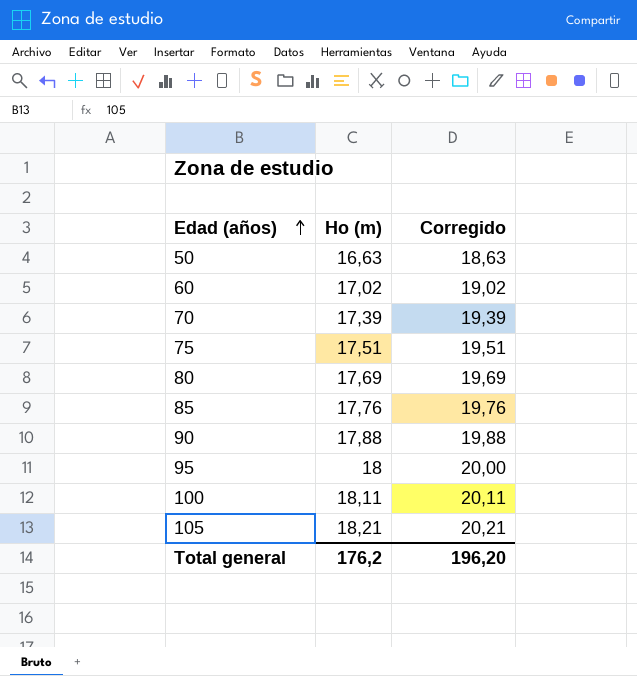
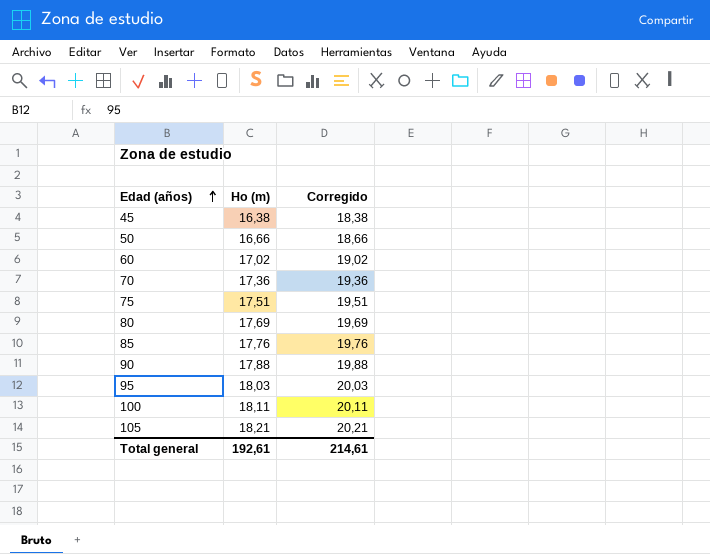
row 45: none -> 16,38 | 18,38
50 | Ho (m): 16,63 -> 16,66
50 | Corregido: 18,63 -> 18,66
70 | Ho (m): 17,39 -> 17,36
70 | Corregido: 19,39 -> 19,36
95 | Ho (m): 18 -> 18,03
95 | Corregido: 20,00 -> 20,03
Total general | Ho (m): 176,2 -> 192,61
Total general | Corregido: 196,20 -> 214,61

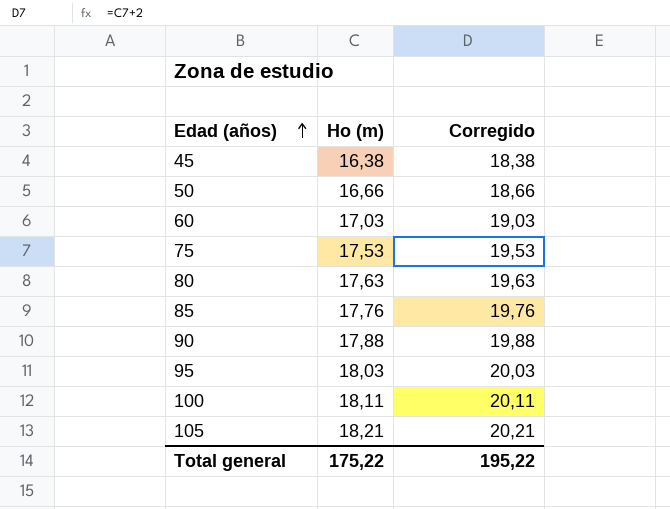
row 70: 17,36 | 19,36 -> none
60 | Ho (m): 17,02 -> 17,03
60 | Corregido: 19,02 -> 19,03
75 | Ho (m): 17,51 -> 17,53
75 | Corregido: 19,51 -> 19,53
80 | Ho (m): 17,69 -> 17,63
80 | Corregido: 19,69 -> 19,63
Total general | Ho (m): 192,61 -> 175,22
Total general | Corregido: 214,61 -> 195,22

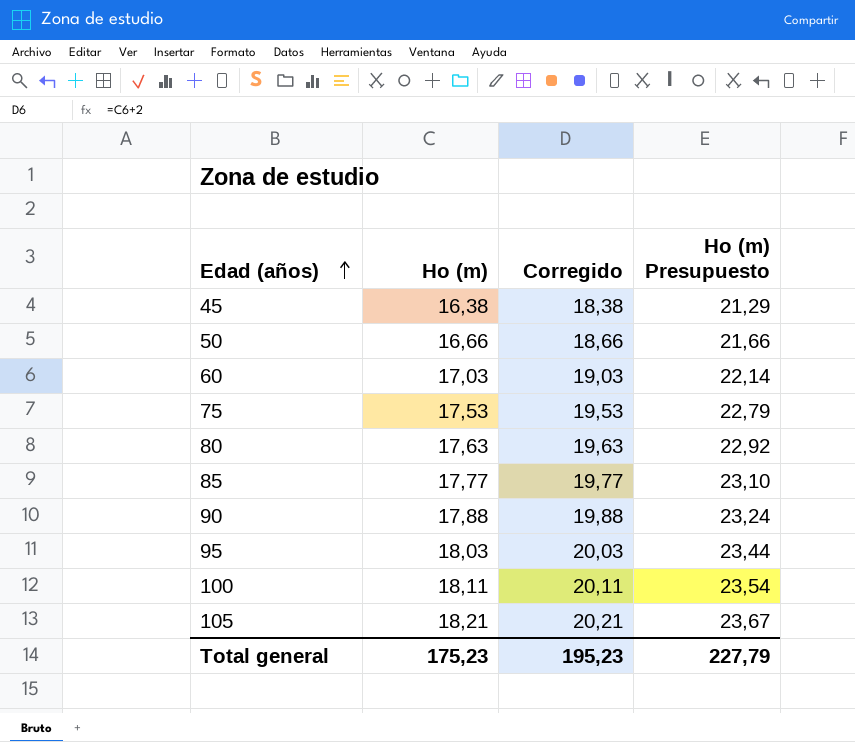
column Ho (m) Presupuesto | formula: none -> [Ho (m)] * 1,3
85 | Ho (m): 17,76 -> 17,77
85 | Corregido: 19,76 -> 19,77
Total general | Ho (m): 175,22 -> 175,23
Total general | Corregido: 195,22 -> 195,23

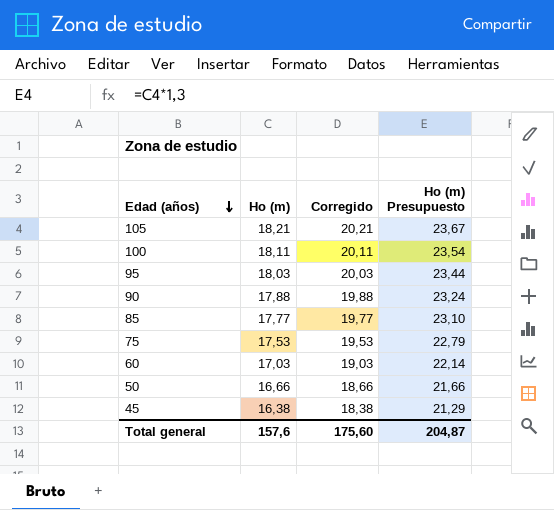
row order: Edad (años) ascending -> Edad (años) descending
row 80: 17,63 | 19,63 | 22,92 -> none
Total general | Ho (m): 175,23 -> 157,6
Total general | Corregido: 195,23 -> 175,60
Total general | Ho (m) Presupuesto: 227,79 -> 204,87

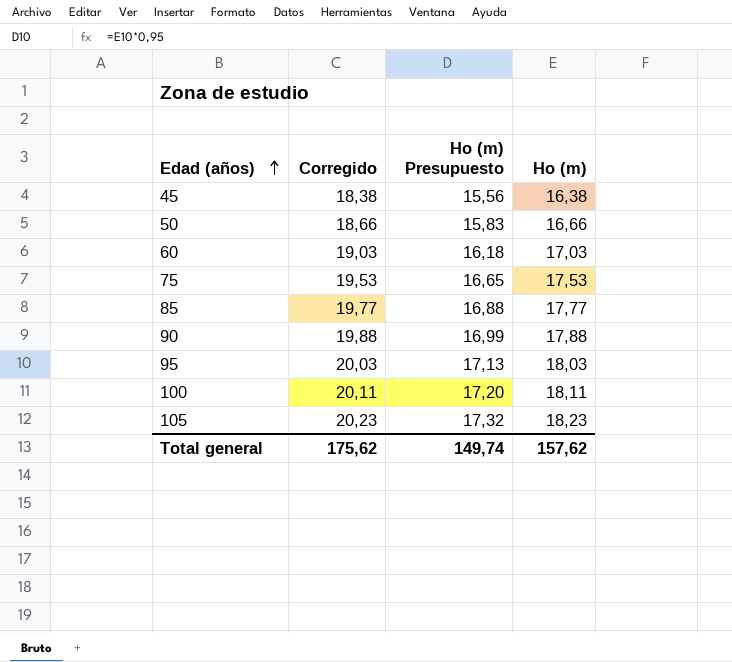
row order: Edad (años) descending -> Edad (años) ascending
column Ho (m) Presupuesto | formula: [Ho (m)] * 1,3 -> [Ho (m)] * 0,95
column Ho (m) | position: 2 -> 4
105 | Corregido: 20,21 -> 20,23
105 | Ho (m): 18,21 -> 18,23
Total general | Corregido: 175,60 -> 175,62
Total general | Ho (m) Presupuesto: 204,87 -> 149,74
Total general | Ho (m): 157,6 -> 157,62

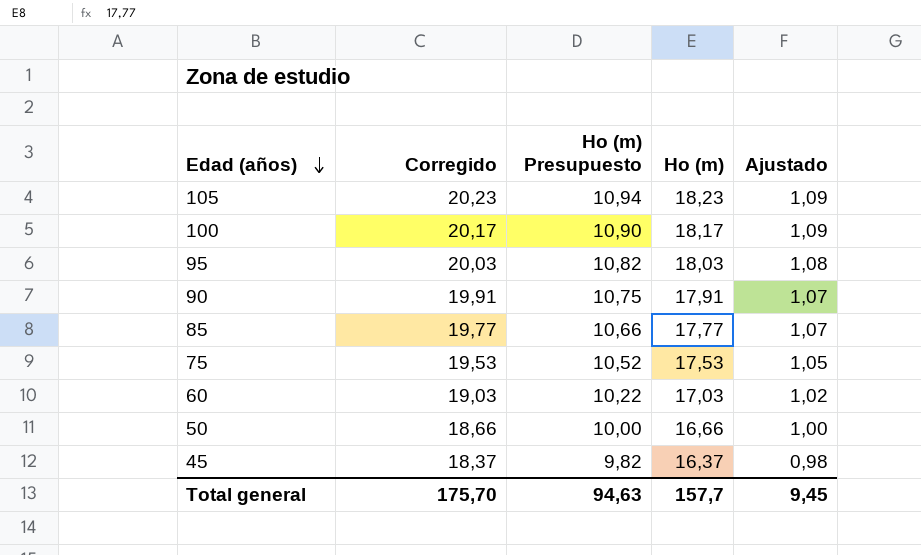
row order: Edad (años) ascending -> Edad (años) descending
column Ho (m) Presupuesto | formula: [Ho (m)] * 0,95 -> [Ho (m)] * 0,6
column Ajustado | formula: none -> [Ho (m)] * 0,06
100 | Corregido: 20,11 -> 20,17
100 | Ho (m): 18,11 -> 18,17
90 | Corregido: 19,88 -> 19,91
90 | Ho (m): 17,88 -> 17,91
45 | Corregido: 18,38 -> 18,37
45 | Ho (m): 16,38 -> 16,37
Total general | Corregido: 175,62 -> 175,70
Total general | Ho (m) Presupuesto: 149,74 -> 94,63
Total general | Ho (m): 157,62 -> 157,7

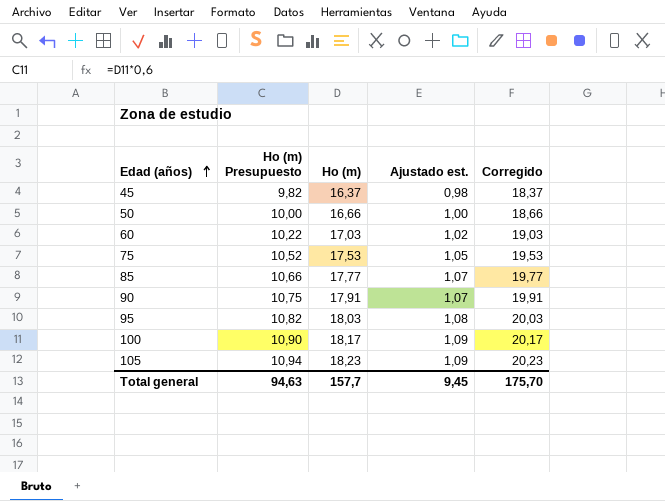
row order: Edad (años) descending -> Edad (años) ascending
column name: Ajustado -> Ajustado est.
column Corregido | position: 2 -> 5

